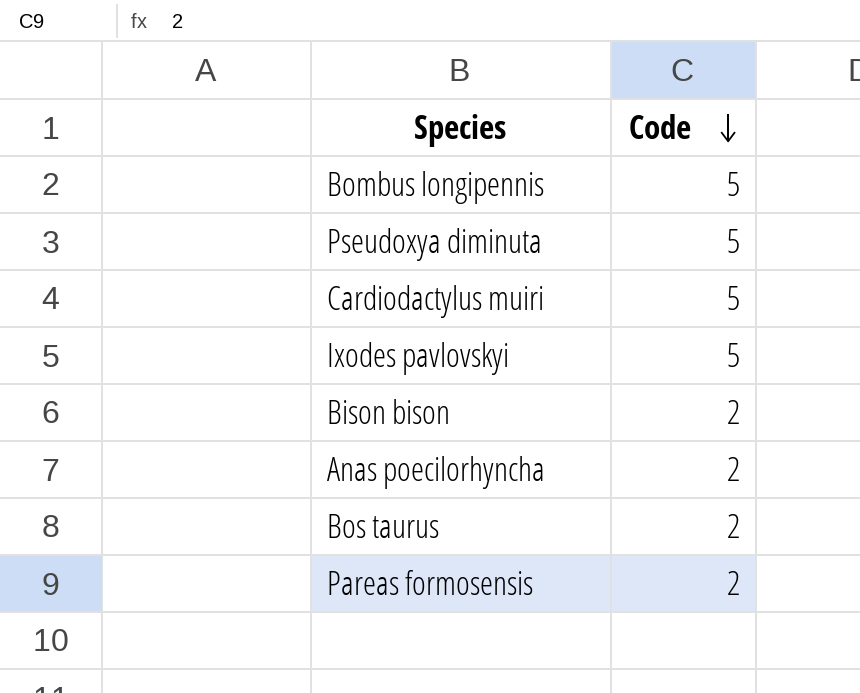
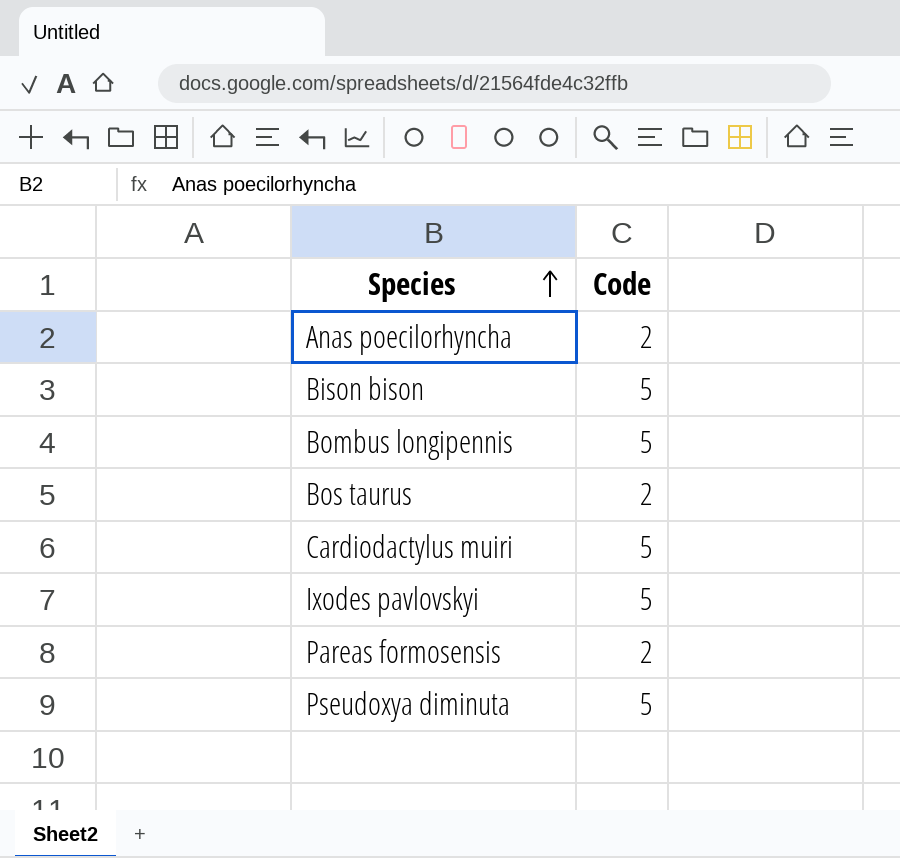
row order: Code descending -> Species ascending
Bison bison | Code: 2 -> 5

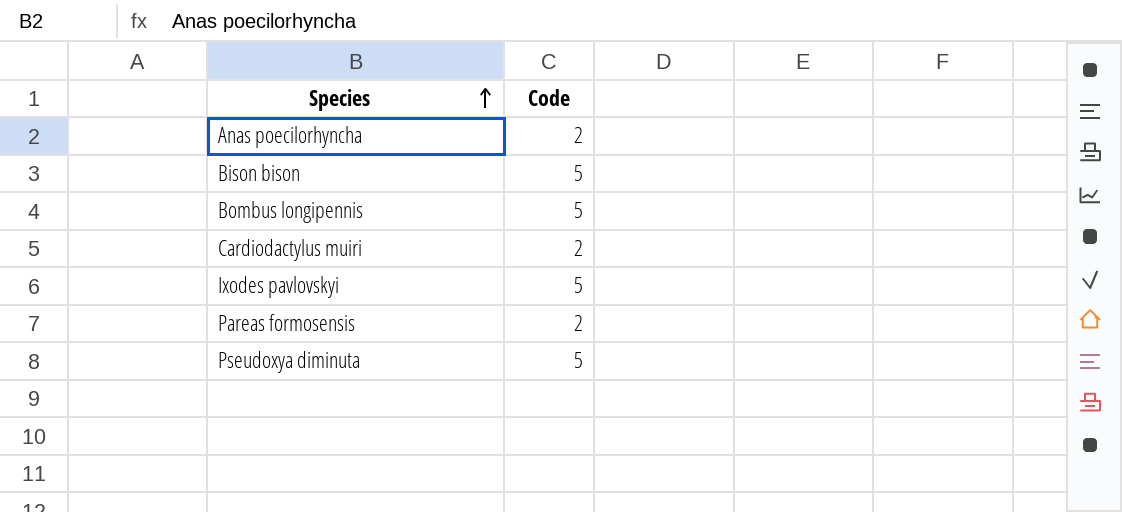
row Bos taurus: 2 -> none
Cardiodactylus muiri | Code: 5 -> 2

